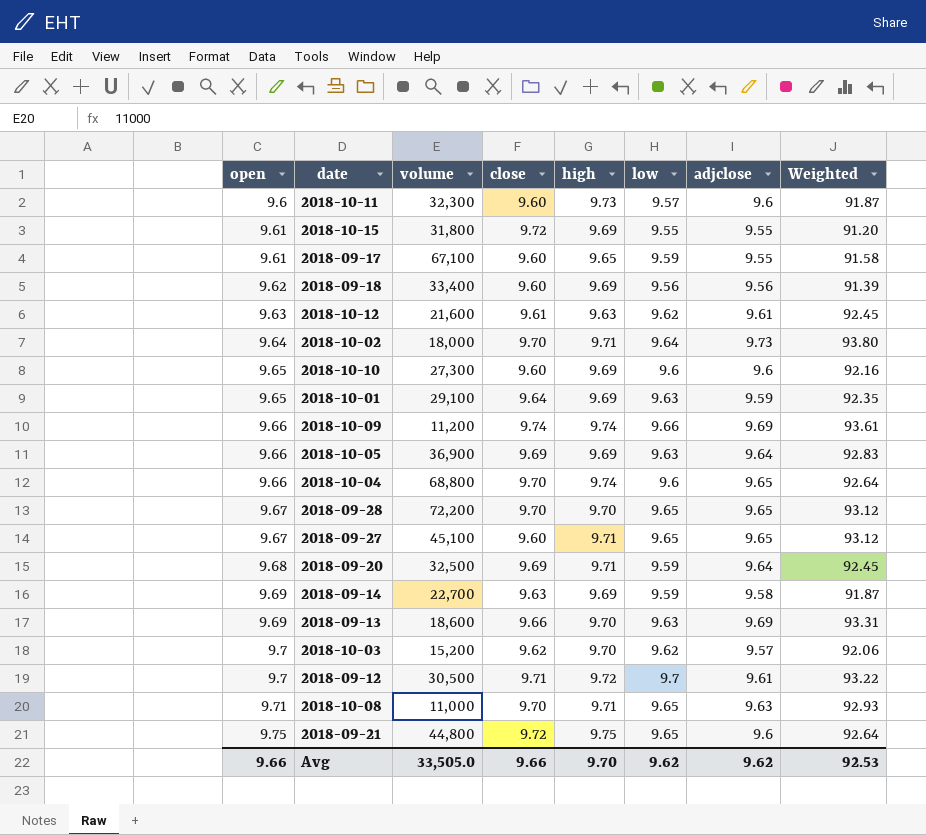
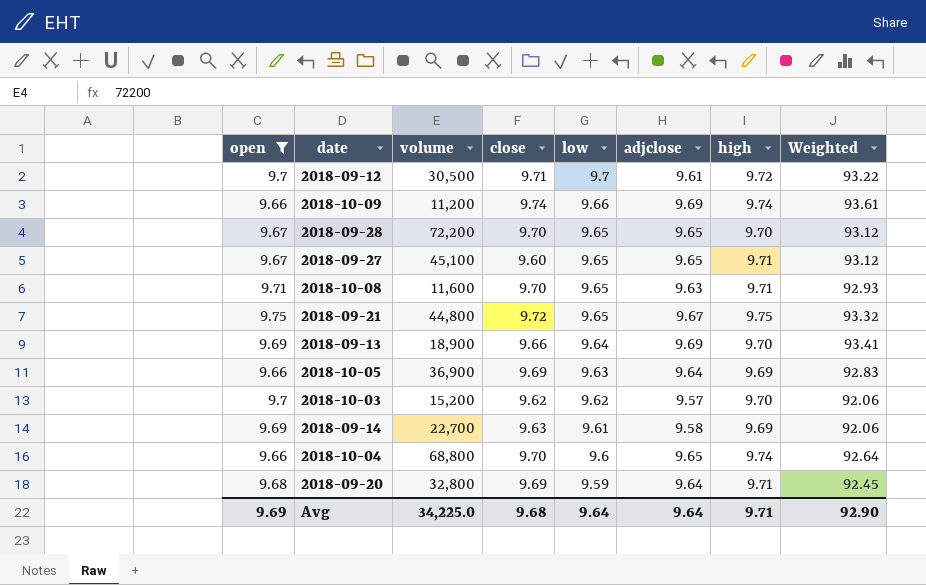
filter: none -> open >= 9.66
row order: open ascending -> low descending
column high | position: 5 -> 7
2018-10-08 | volume: 11,000 -> 11,600
2018-09-21 | adjclose: 9.6 -> 9.67
2018-09-21 | Weighted: 92.64 -> 93.32
2018-09-13 | volume: 18,600 -> 18,900
2018-09-13 | low: 9.63 -> 9.64
2018-09-13 | Weighted: 93.31 -> 93.41
2018-09-14 | low: 9.59 -> 9.61
2018-09-14 | Weighted: 91.87 -> 92.06
2018-09-20 | volume: 32,500 -> 32,800
Avg | open: 9.66 -> 9.69
Avg | volume: 33,505.0 -> 34,225.0
Avg | close: 9.66 -> 9.68
Avg | low: 9.62 -> 9.64
Avg | adjclose: 9.62 -> 9.64
Avg | high: 9.70 -> 9.71
Avg | Weighted: 92.53 -> 92.90

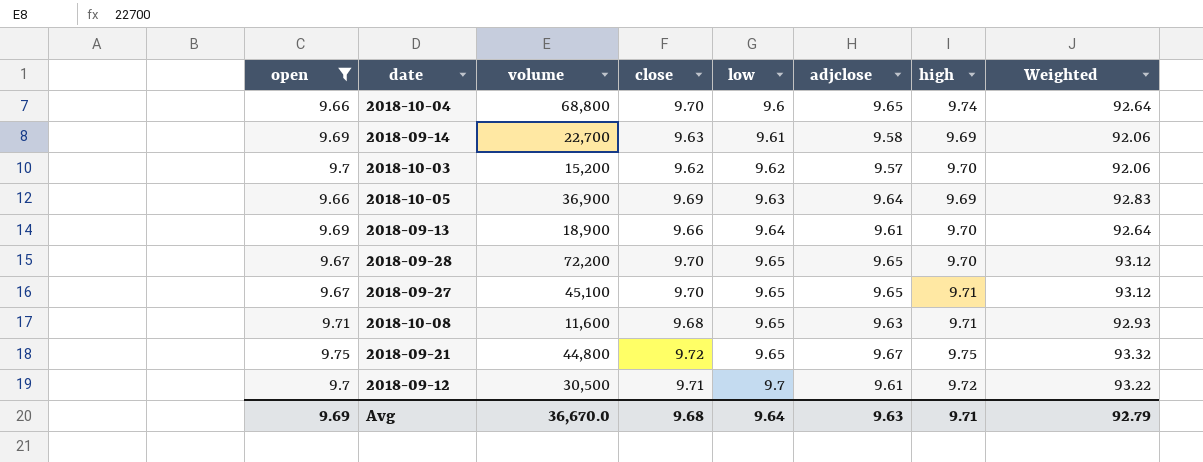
row order: low descending -> low ascending
row 2018-10-09: 9.66 | 11,200 | 9.74 | 9.66 | 9.69 | 9.74 | 93.61 -> none
row 2018-09-20: 9.68 | 32,800 | 9.69 | 9.59 | 9.64 | 9.71 | 92.45 -> none
2018-09-13 | adjclose: 9.69 -> 9.61
2018-09-13 | Weighted: 93.41 -> 92.64
2018-09-27 | close: 9.60 -> 9.70
2018-10-08 | close: 9.70 -> 9.68
Avg | volume: 34,225.0 -> 36,670.0
Avg | adjclose: 9.64 -> 9.63
Avg | Weighted: 92.90 -> 92.79

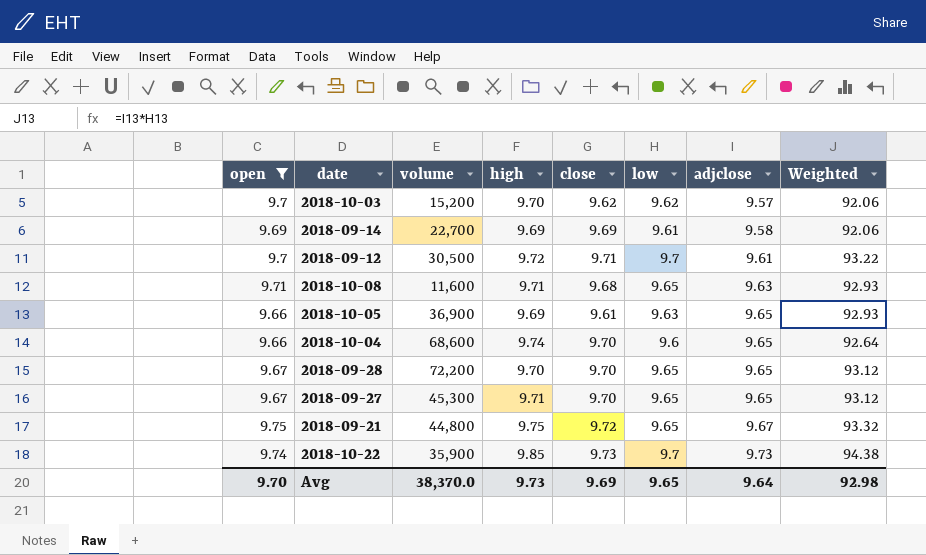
row order: low ascending -> adjclose ascending
column high | position: 7 -> 4
row 2018-09-13: 9.69 | 18,900 | 9.66 | 9.64 | 9.61 | 9.70 | 92.64 -> none
2018-09-14 | close: 9.63 -> 9.69
2018-10-05 | close: 9.69 -> 9.61
2018-10-05 | adjclose: 9.64 -> 9.65
2018-10-05 | Weighted: 92.83 -> 92.93
2018-10-04 | volume: 68,800 -> 68,600
2018-09-27 | volume: 45,100 -> 45,300
row 2018-10-22: none -> 9.74 | 35,900 | 9.85 | 9.73 | 9.7 | 9.73 | 94.38
Avg | open: 9.69 -> 9.70
Avg | volume: 36,670.0 -> 38,370.0
Avg | high: 9.71 -> 9.73
Avg | close: 9.68 -> 9.69
Avg | low: 9.64 -> 9.65
Avg | adjclose: 9.63 -> 9.64
Avg | Weighted: 92.79 -> 92.98

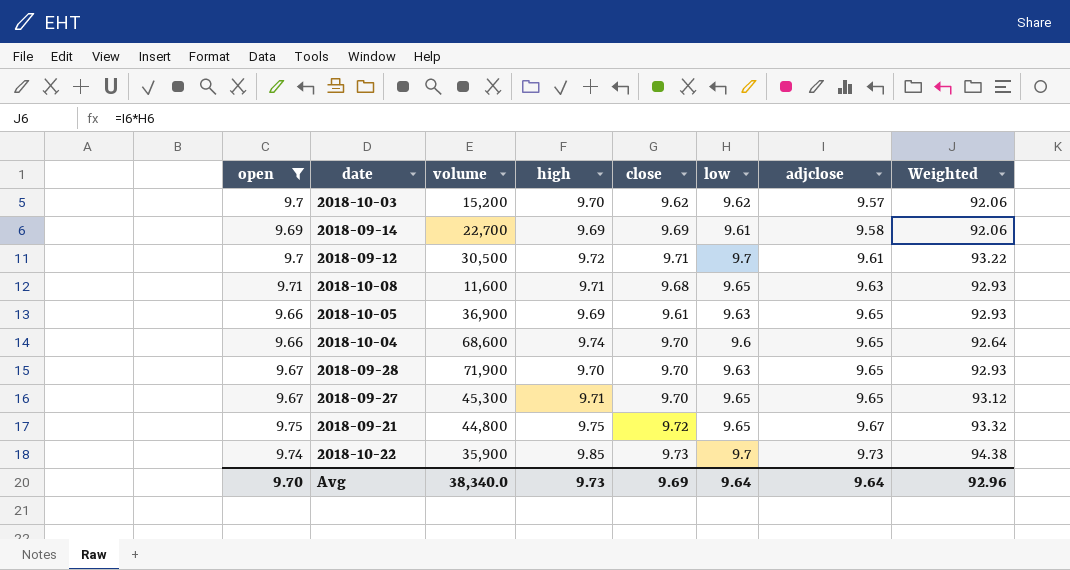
2018-09-28 | volume: 72,200 -> 71,900
2018-09-28 | low: 9.65 -> 9.63
2018-09-28 | Weighted: 93.12 -> 92.93
Avg | volume: 38,370.0 -> 38,340.0
Avg | low: 9.65 -> 9.64
Avg | Weighted: 92.98 -> 92.96

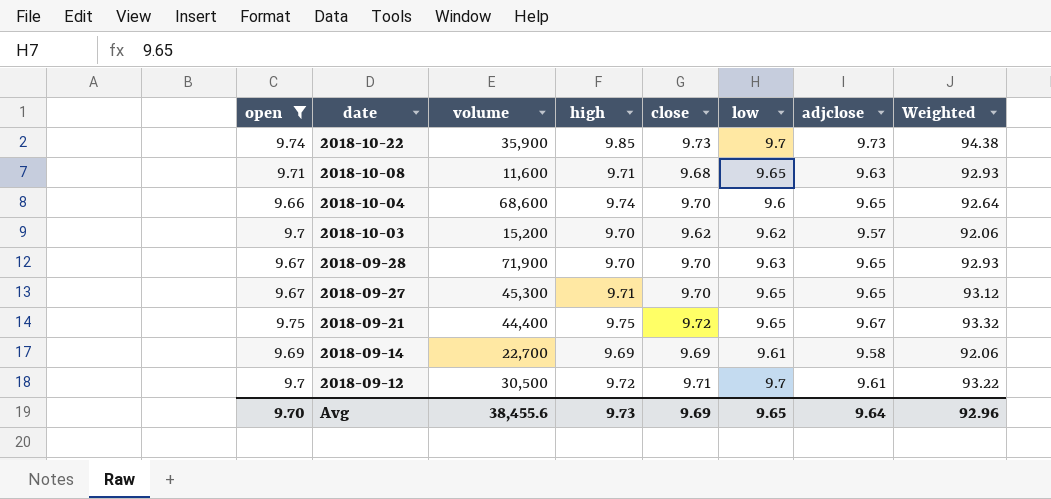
row order: adjclose ascending -> date descending
row 2018-10-05: 9.66 | 36,900 | 9.69 | 9.61 | 9.63 | 9.65 | 92.93 -> none
2018-09-21 | volume: 44,800 -> 44,400
Avg | volume: 38,340.0 -> 38,455.6
Avg | low: 9.64 -> 9.65

